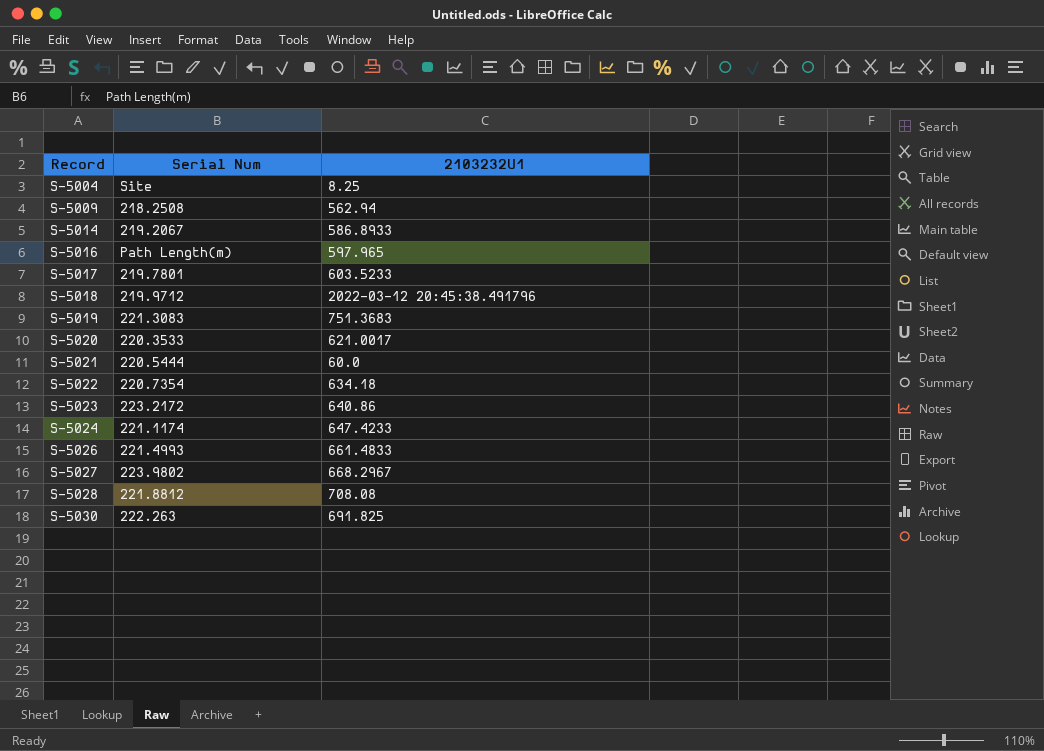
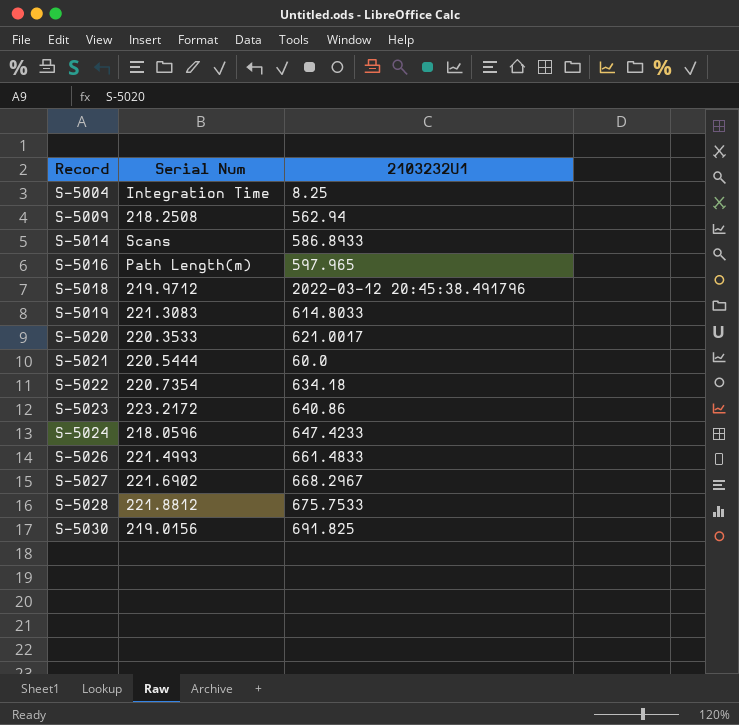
row S-5017: 219.7801 | 603.5233 -> none
S-5004 | Serial Num: Site -> Integration Time
S-5014 | Serial Num: 219.2067 -> Scans
S-5019 | 2103232U1: 751.3683 -> 614.8033
S-5024 | Serial Num: 221.1174 -> 218.0596
S-5027 | Serial Num: 223.9802 -> 221.6902
S-5028 | 2103232U1: 708.08 -> 675.7533
S-5030 | Serial Num: 222.263 -> 219.0156

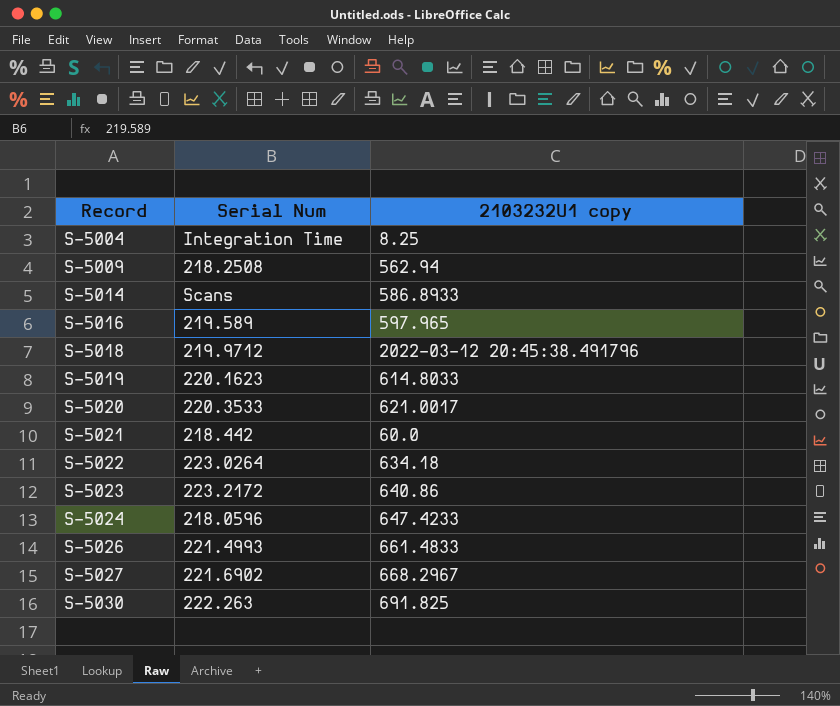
column name: 2103232U1 -> 2103232U1 copy
row S-5028: 221.8812 | 675.7533 -> none
S-5016 | Serial Num: Path Length(m) -> 219.589
S-5019 | Serial Num: 221.3083 -> 220.1623
S-5021 | Serial Num: 220.5444 -> 218.442
S-5022 | Serial Num: 220.7354 -> 223.0264
S-5030 | Serial Num: 219.0156 -> 222.263

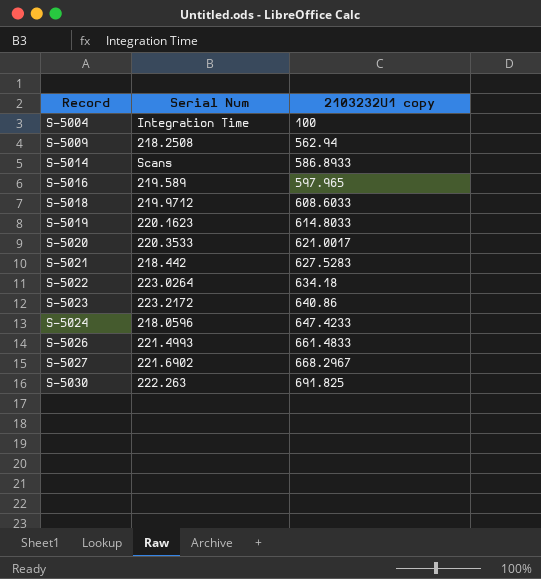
S-5004 | 2103232U1 copy: 8.25 -> 100
S-5018 | 2103232U1 copy: 2022-03-12 20:45:38.491796 -> 608.6033
S-5021 | 2103232U1 copy: 60.0 -> 627.5283

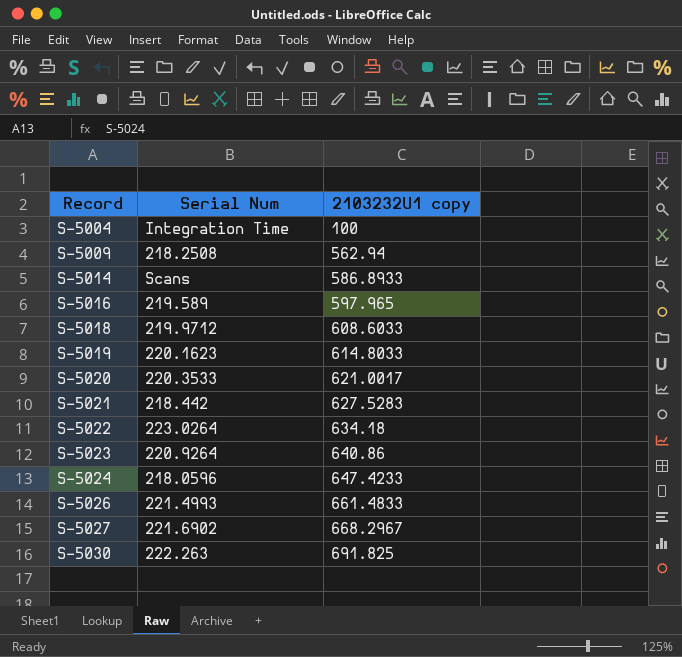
S-5023 | Serial Num: 223.2172 -> 220.9264

